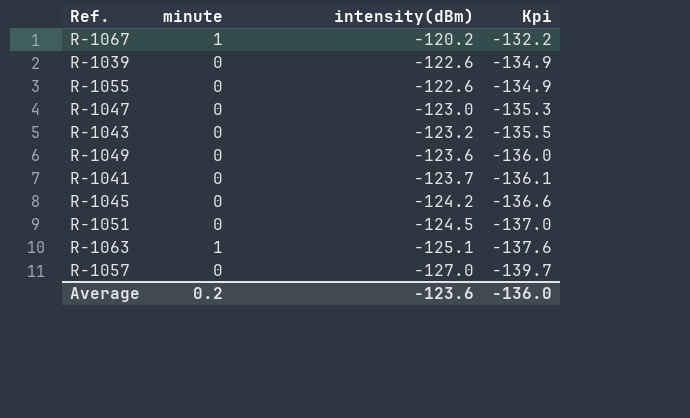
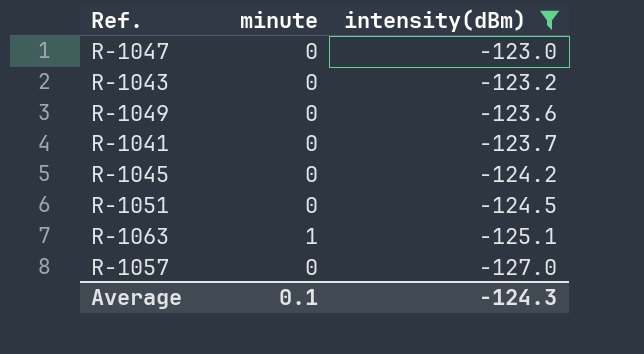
filter: none -> intensity(dBm) <= -123.0
column Kpi | formula: [intensity(dBm)] * 1.1 -> none
Average | minute: 0.2 -> 0.1
Average | intensity(dBm): -123.6 -> -124.3

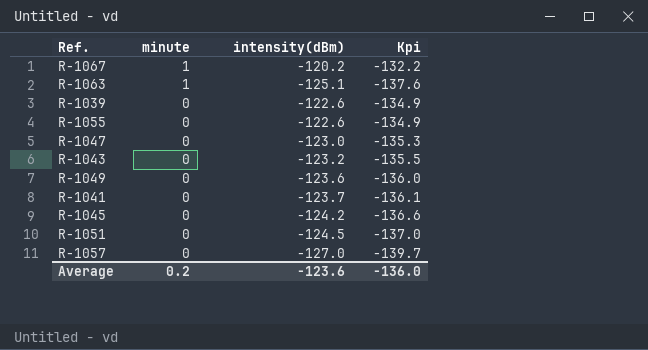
filter: intensity(dBm) <= -123.0 -> none
row order: intensity(dBm) descending -> minute descending
column Kpi | formula: none -> [intensity(dBm)] * 1.1
Average | minute: 0.1 -> 0.2
Average | intensity(dBm): -124.3 -> -123.6

